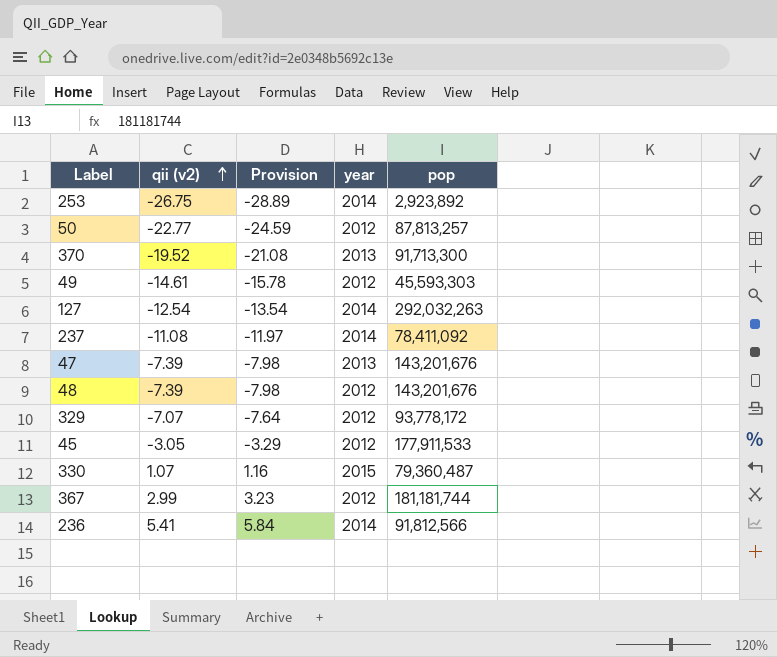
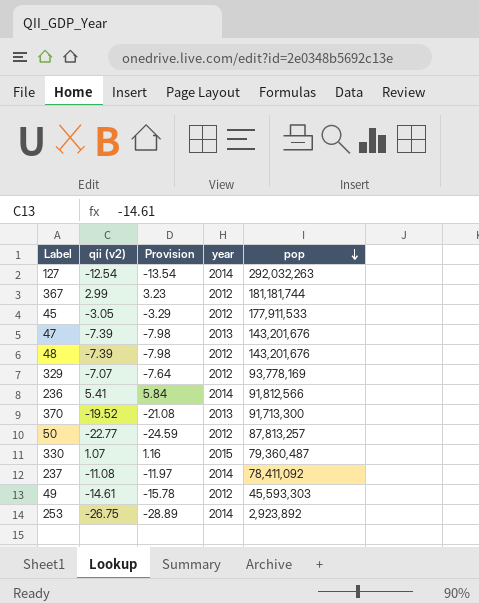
row order: qii (v2) ascending -> pop descending
329 | pop: 93,778,172 -> 93,778,169

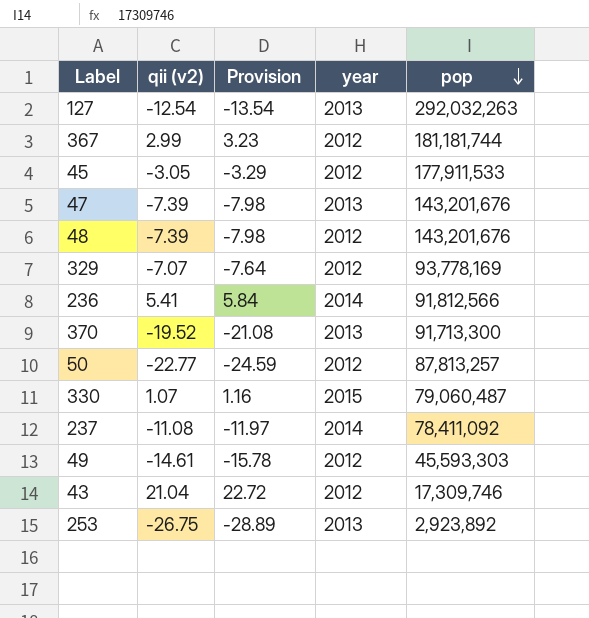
127 | year: 2014 -> 2013
330 | pop: 79,360,487 -> 79,060,487
row 43: none -> 21.04 | 22.72 | 2012 | 17,309,746
253 | year: 2014 -> 2013

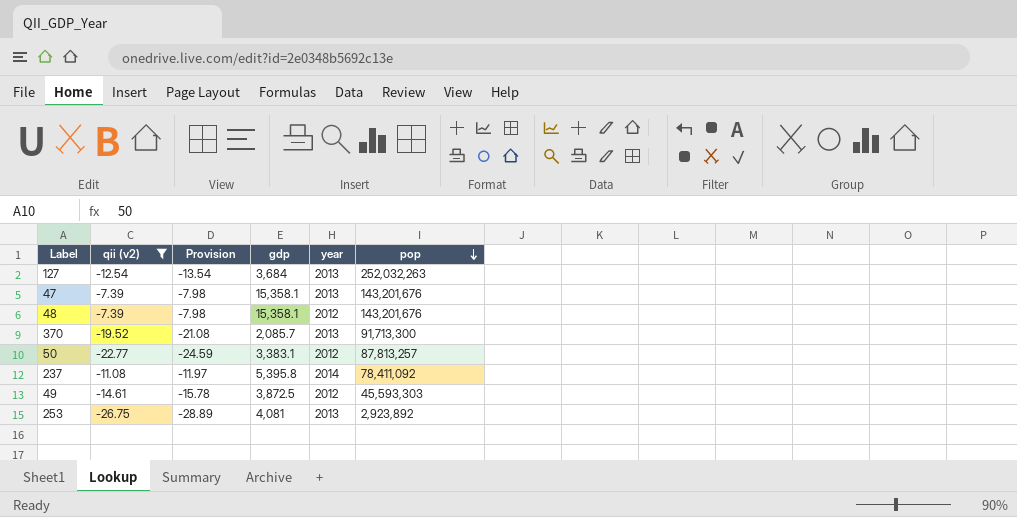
filter: none -> qii (v2) <= -7.39
column gdp | position: none -> 4
127 | pop: 292,032,263 -> 252,032,263

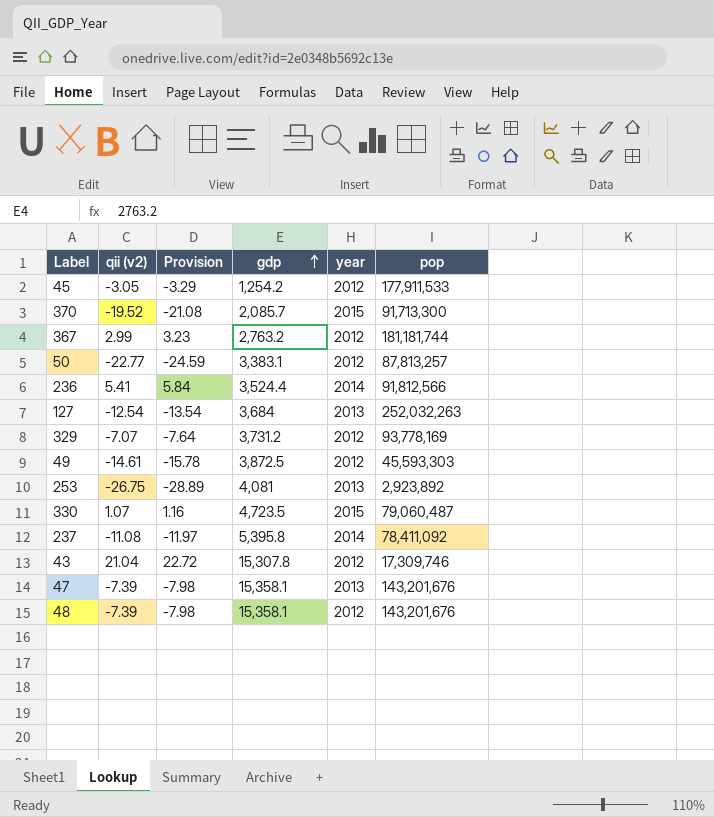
filter: qii (v2) <= -7.39 -> none
row order: pop descending -> gdp ascending
370 | year: 2013 -> 2015

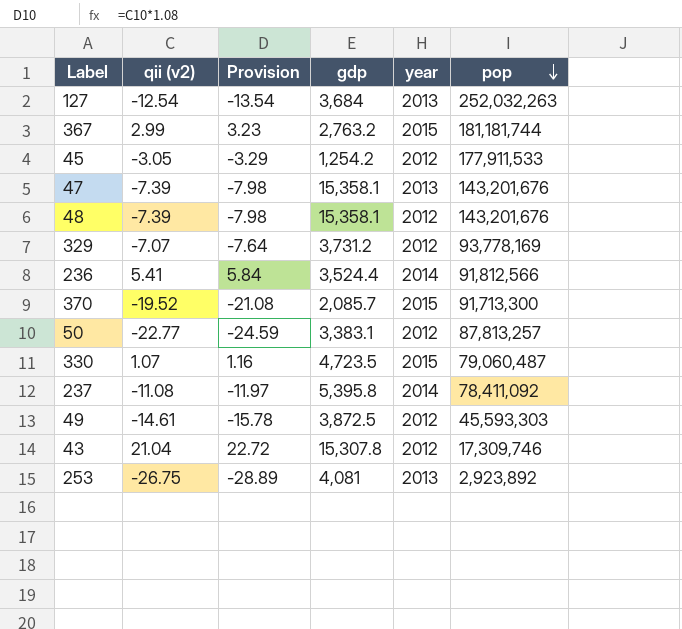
row order: gdp ascending -> pop descending
367 | year: 2012 -> 2015

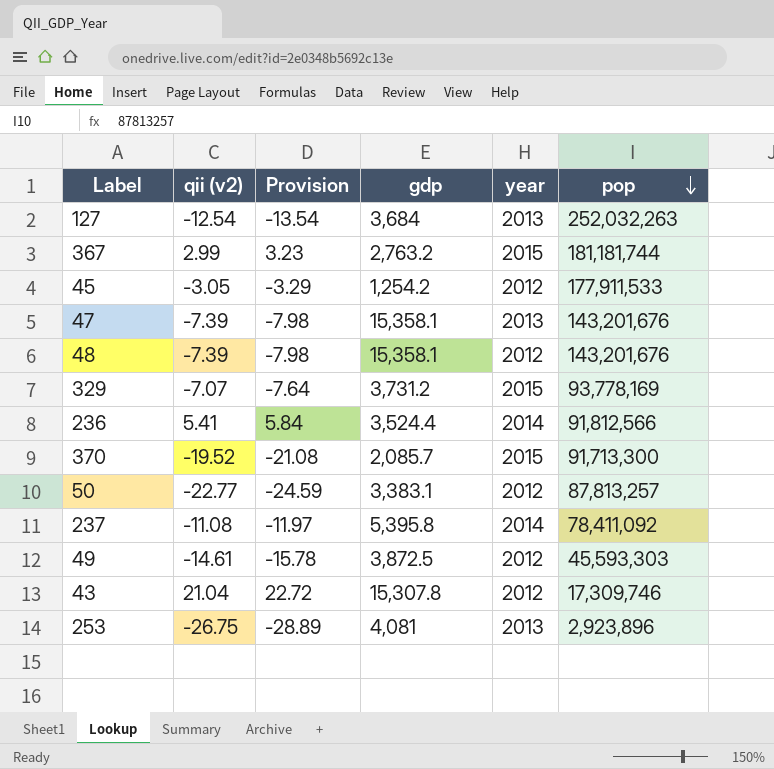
row 330: 1.07 | 1.16 | 4,723.5 | 2015 | 79,060,487 -> none
329 | year: 2012 -> 2015
253 | pop: 2,923,892 -> 2,923,896

